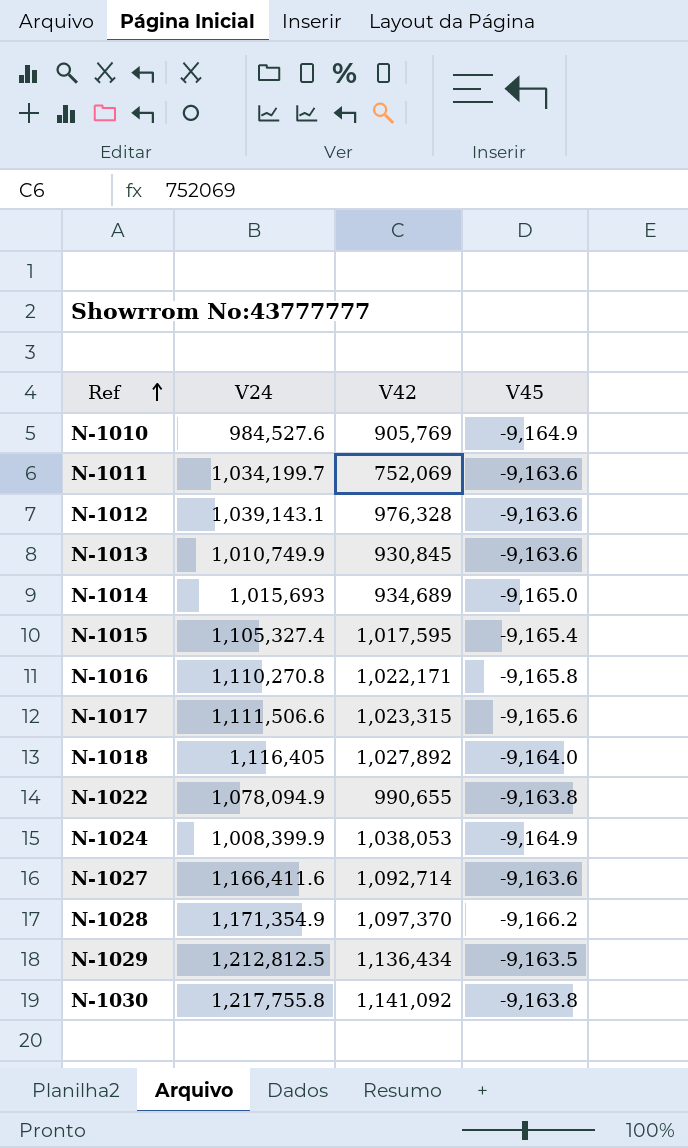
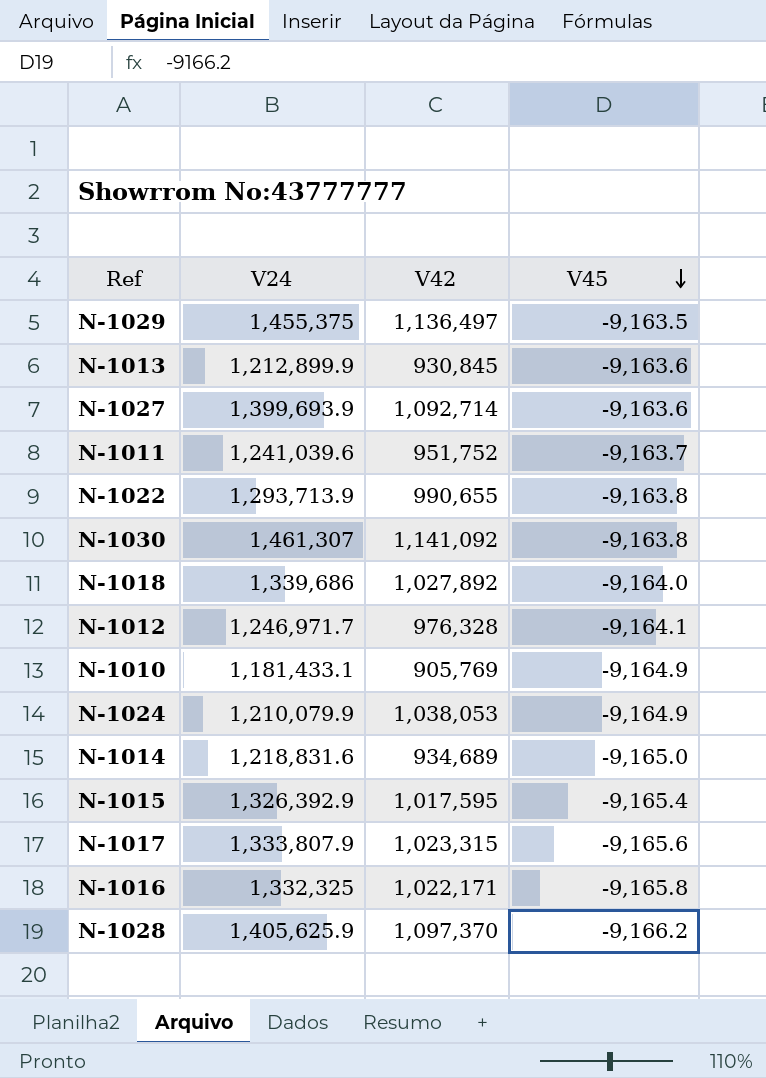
row order: Ref ascending -> V45 descending
N-1029 | V24: 1,212,812.5 -> 1,455,375
N-1029 | V42: 1,136,434 -> 1,136,497
N-1013 | V24: 1,010,749.9 -> 1,212,899.9
N-1027 | V24: 1,166,411.6 -> 1,399,693.9
N-1011 | V24: 1,034,199.7 -> 1,241,039.6
N-1011 | V42: 752,069 -> 951,752
N-1011 | V45: -9,163.6 -> -9,163.7
N-1022 | V24: 1,078,094.9 -> 1,293,713.9
N-1030 | V24: 1,217,755.8 -> 1,461,307
N-1018 | V24: 1,116,405 -> 1,339,686
N-1012 | V24: 1,039,143.1 -> 1,246,971.7
N-1012 | V45: -9,163.6 -> -9,164.1
N-1010 | V24: 984,527.6 -> 1,181,433.1
N-1024 | V24: 1,008,399.9 -> 1,210,079.9
N-1014 | V24: 1,015,693 -> 1,218,831.6
N-1015 | V24: 1,105,327.4 -> 1,326,392.9
N-1017 | V24: 1,111,506.6 -> 1,333,807.9
N-1016 | V24: 1,110,270.8 -> 1,332,325
N-1028 | V24: 1,171,354.9 -> 1,405,625.9

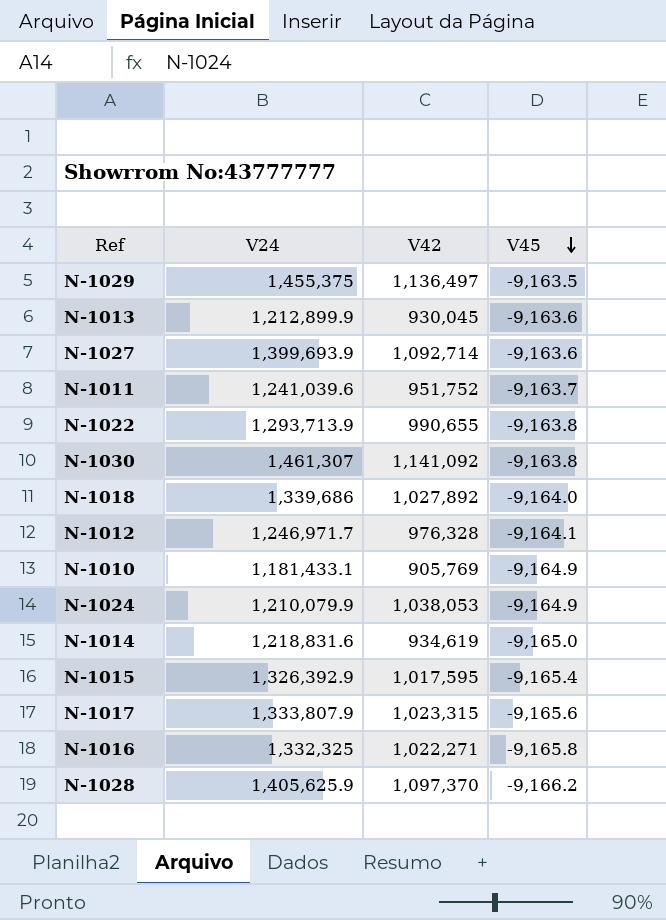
N-1013 | V42: 930,845 -> 930,045
N-1014 | V42: 934,689 -> 934,619
N-1016 | V42: 1,022,171 -> 1,022,271

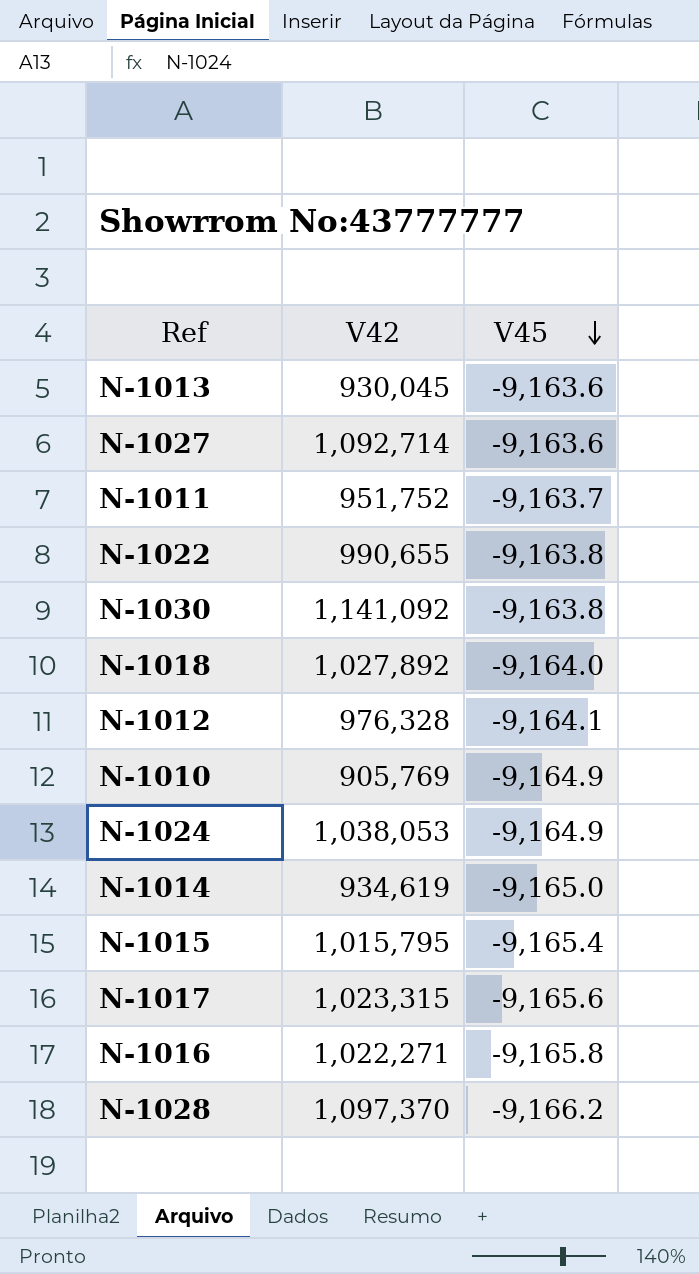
column V24 | position: 2 -> none
row N-1029: 1,455,375 | 1,136,497 | -9,163.5 -> none
N-1015 | V42: 1,017,595 -> 1,015,795

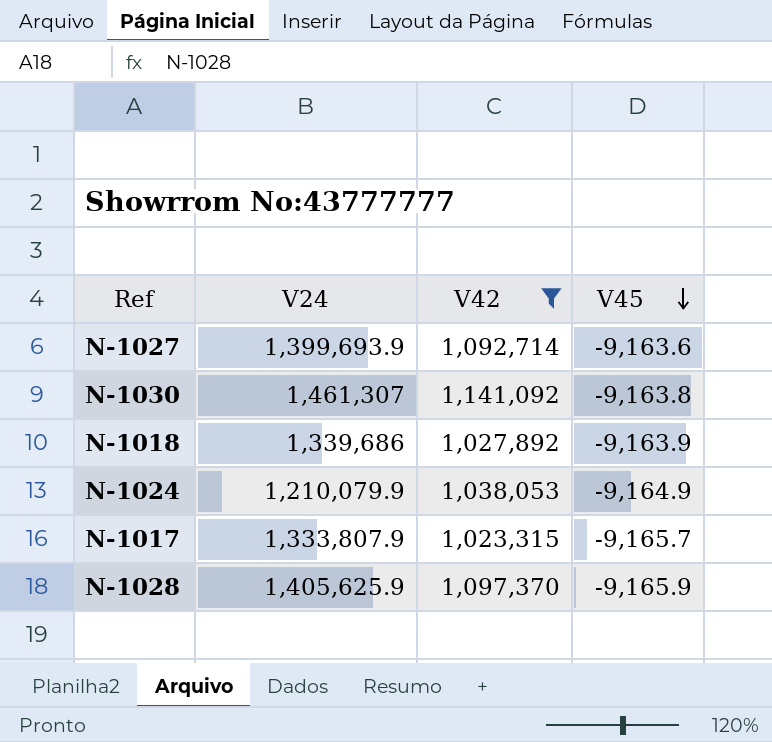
filter: none -> V42 >= 1,023,315
column V24 | position: none -> 2
N-1018 | V45: -9,164.0 -> -9,163.9
N-1017 | V45: -9,165.6 -> -9,165.7
N-1028 | V45: -9,166.2 -> -9,165.9

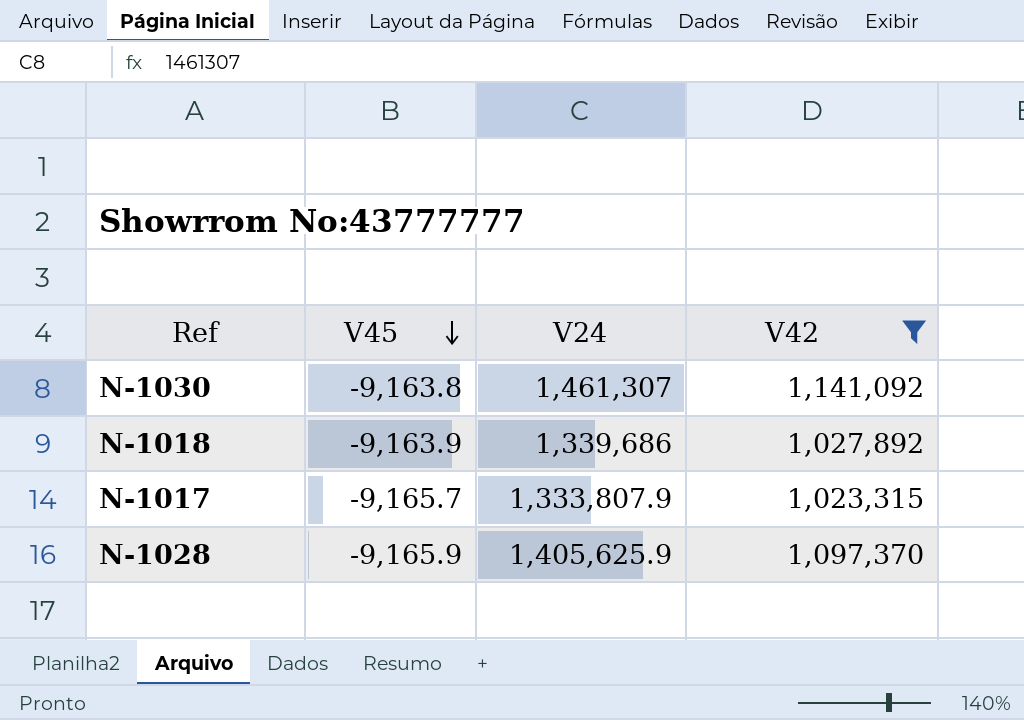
column V45 | position: 4 -> 2
row N-1027: 1,399,693.9 | 1,092,714 | -9,163.6 -> none
row N-1024: 1,210,079.9 | 1,038,053 | -9,164.9 -> none

